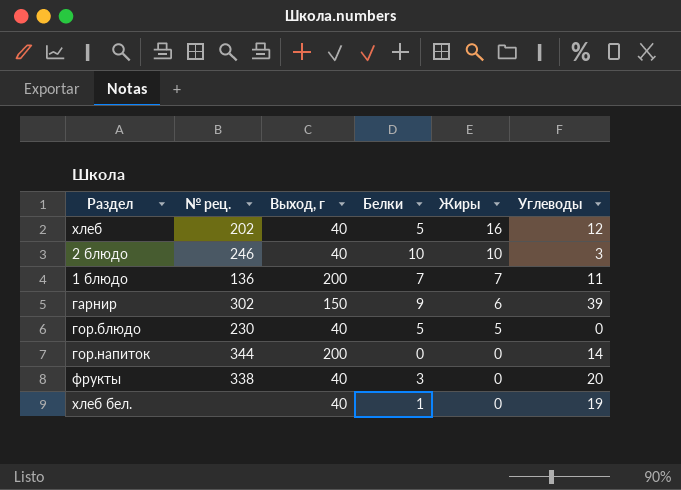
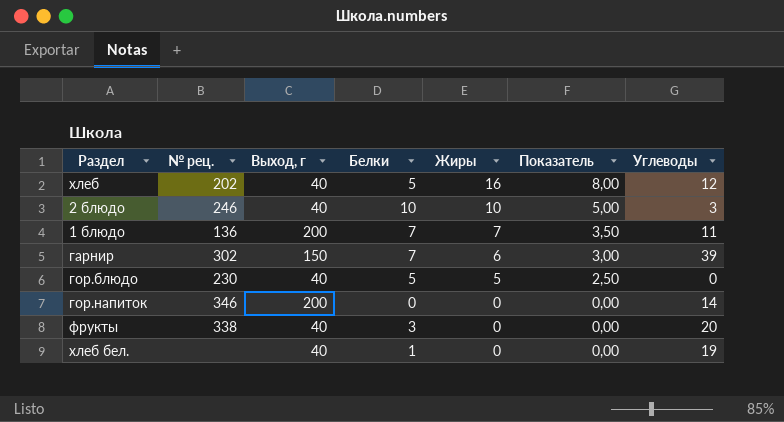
column Показатель | formula: none -> [Жиры] * 0,5
гарнир | Белки: 9 -> 7
гор.напиток | № рец.: 344 -> 346

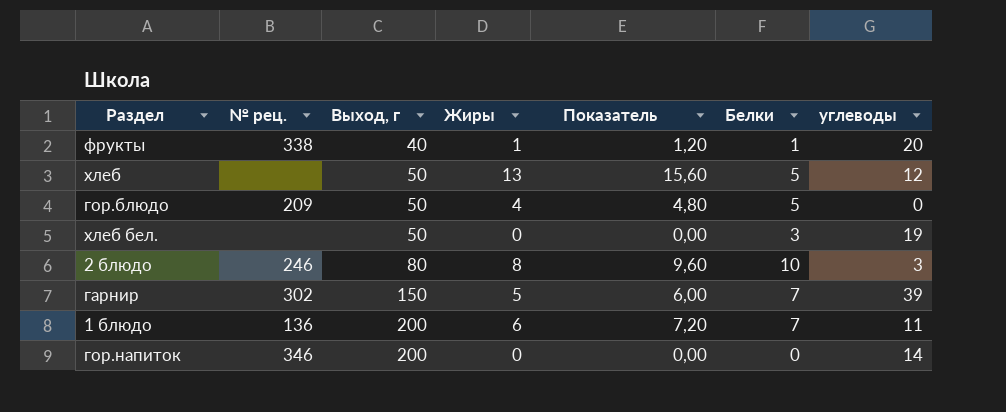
row order: Жиры descending -> Выход, г ascending
column Показатель | formula: [Жиры] * 0,5 -> [Жиры] * 1,2
column Белки | position: 4 -> 6
column name: Углеводы -> углеводы
фрукты | Жиры: 0 -> 1
фрукты | Белки: 3 -> 1
хлеб | № рец.: 202 -> none
хлеб | Выход, г: 40 -> 50
хлеб | Жиры: 16 -> 13
гор.блюдо | № рец.: 230 -> 209
гор.блюдо | Выход, г: 40 -> 50
гор.блюдо | Жиры: 5 -> 4
хлеб бел. | Выход, г: 40 -> 50
хлеб бел. | Белки: 1 -> 3
2 блюдо | Выход, г: 40 -> 80
2 блюдо | Жиры: 10 -> 8
гарнир | Жиры: 6 -> 5
1 блюдо | Жиры: 7 -> 6

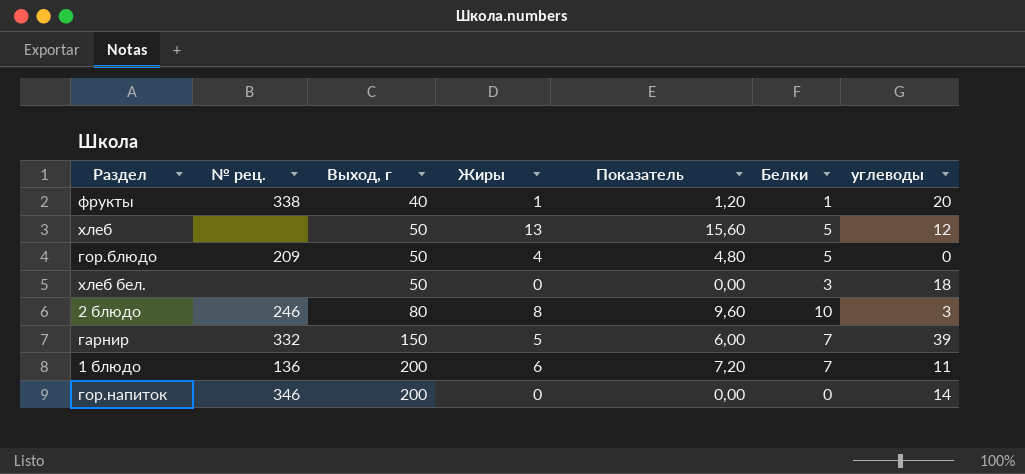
хлеб бел. | углеводы: 19 -> 18
гарнир | № рец.: 302 -> 332

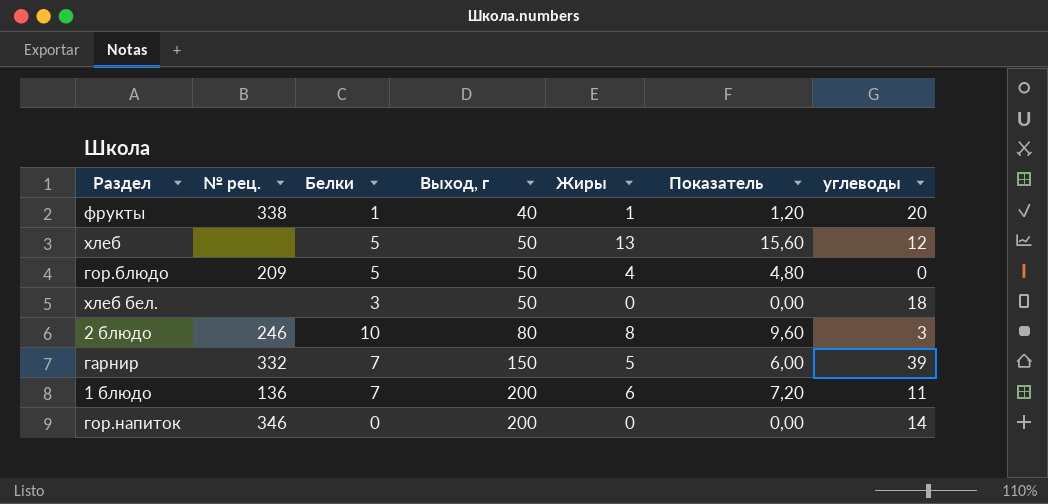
column Белки | position: 6 -> 3

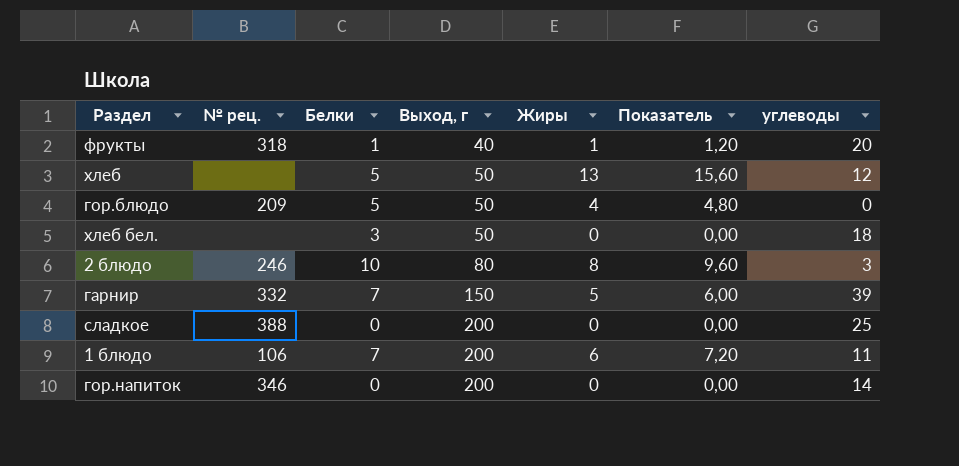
фрукты | № рец.: 338 -> 318
row сладкое: none -> 388 | 0 | 200 | 0 | 0,00 | 25
1 блюдо | № рец.: 136 -> 106

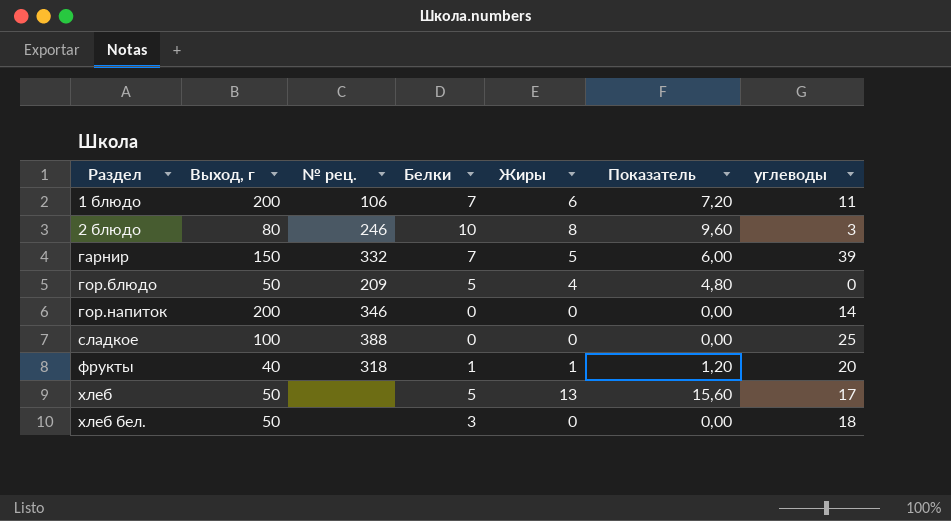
row order: Выход, г ascending -> Раздел ascending
column Выход, г | position: 4 -> 2
сладкое | Выход, г: 200 -> 100
хлеб | углеводы: 12 -> 17

